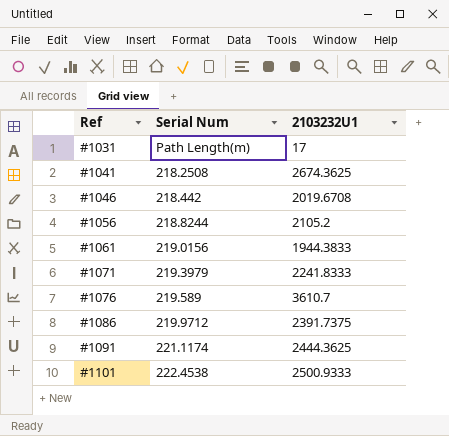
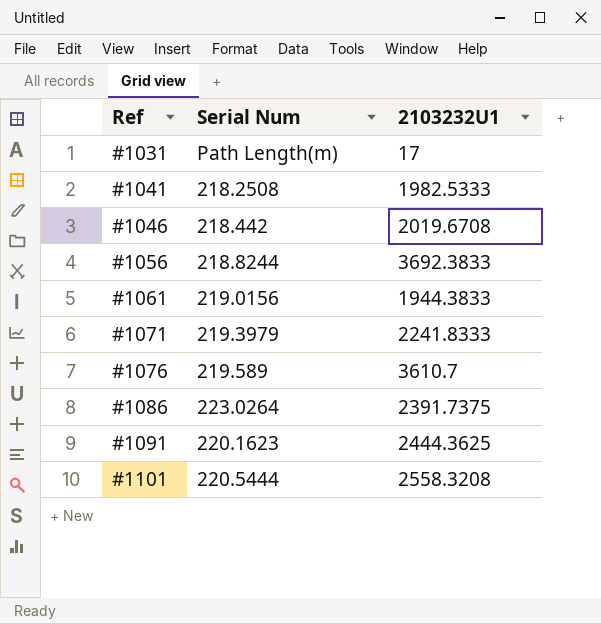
#1041 | 2103232U1: 2674.3625 -> 1982.5333
#1056 | 2103232U1: 2105.2 -> 3692.3833
#1086 | Serial Num: 219.9712 -> 223.0264
#1091 | Serial Num: 221.1174 -> 220.1623
#1101 | Serial Num: 222.4538 -> 220.5444
#1101 | 2103232U1: 2500.9333 -> 2558.3208

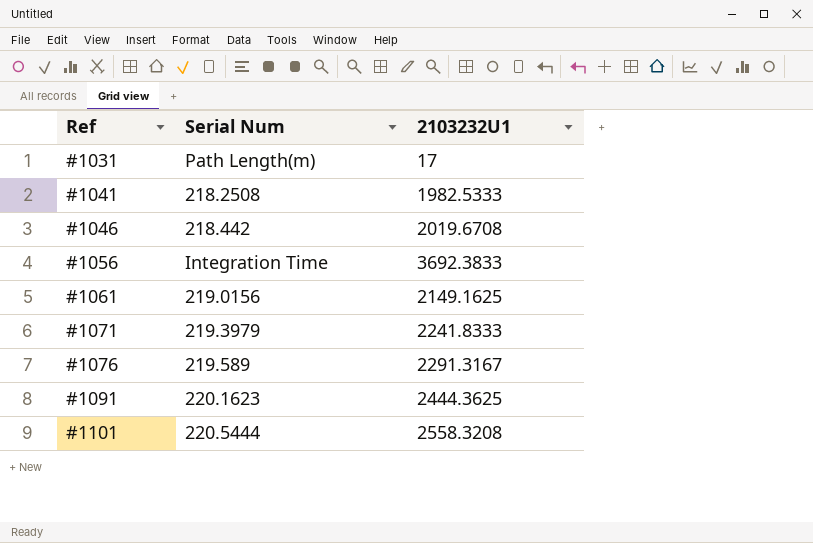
row #1086: 223.0264 | 2391.7375 -> none
#1056 | Serial Num: 218.8244 -> Integration Time
#1061 | 2103232U1: 1944.3833 -> 2149.1625
#1076 | 2103232U1: 3610.7 -> 2291.3167

